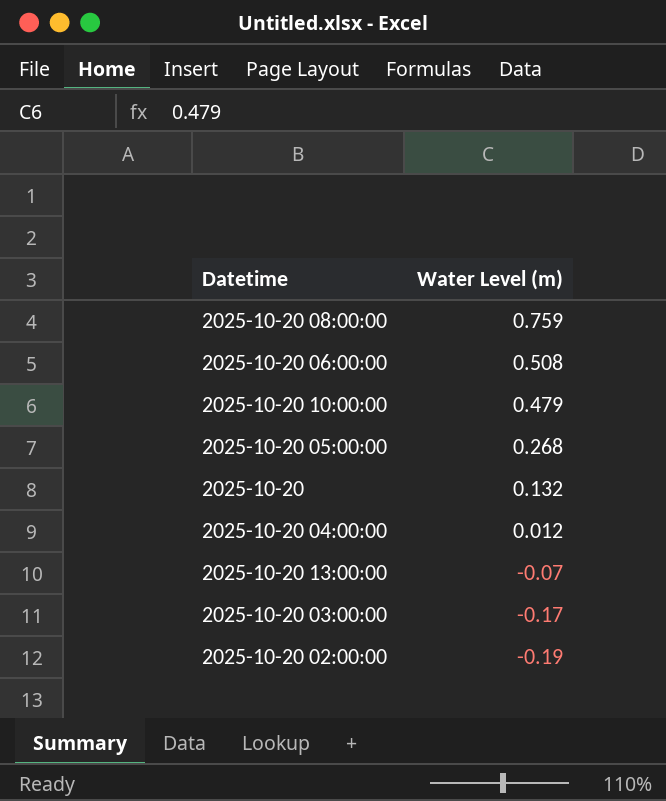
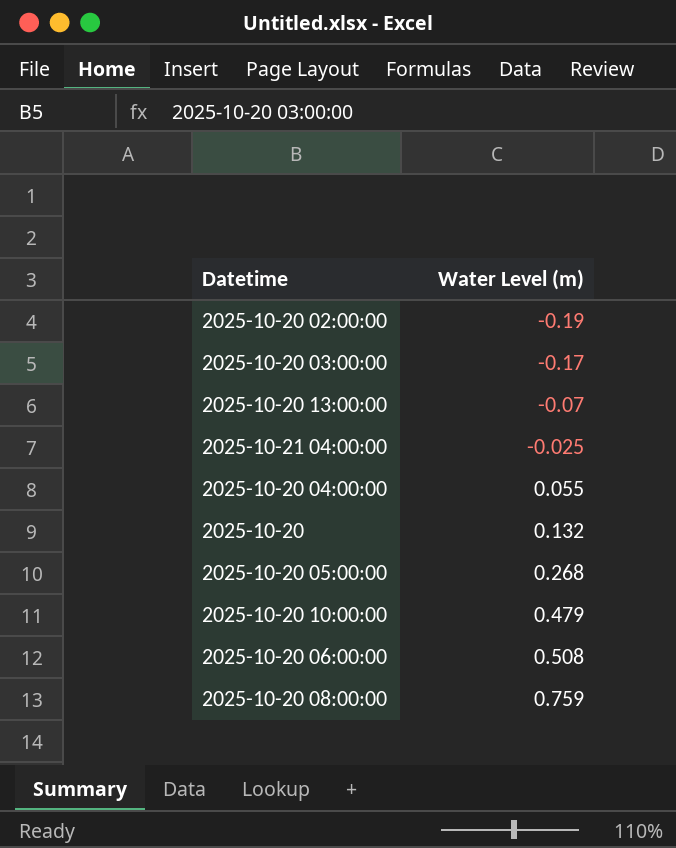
row order: Water Level (m) descending -> Water Level (m) ascending
row 2025-10-21 04:00:00: none -> -0.025
2025-10-20 04:00:00 | Water Level (m): 0.012 -> 0.055

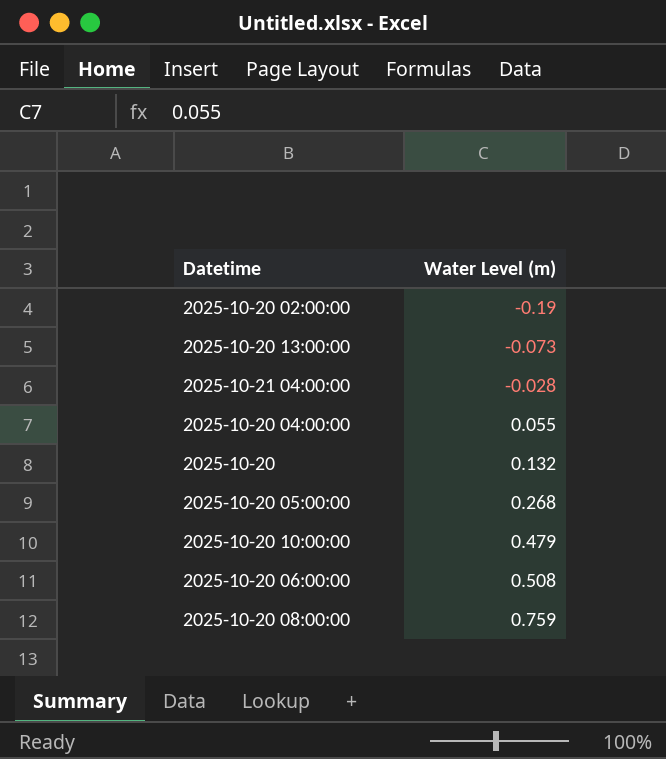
row 2025-10-20 03:00:00: -0.17 -> none
2025-10-20 13:00:00 | Water Level (m): -0.07 -> -0.073
2025-10-21 04:00:00 | Water Level (m): -0.025 -> -0.028

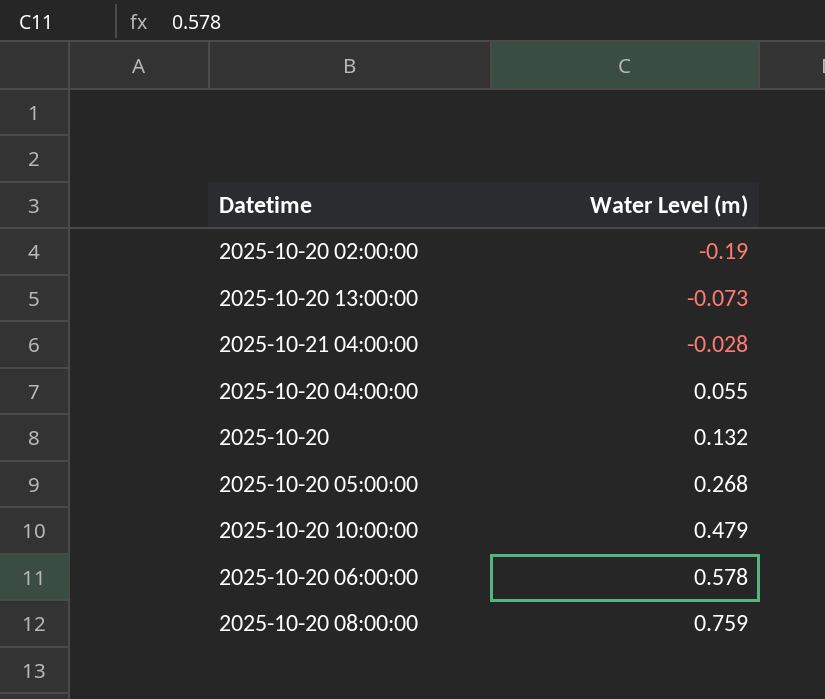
2025-10-20 06:00:00 | Water Level (m): 0.508 -> 0.578

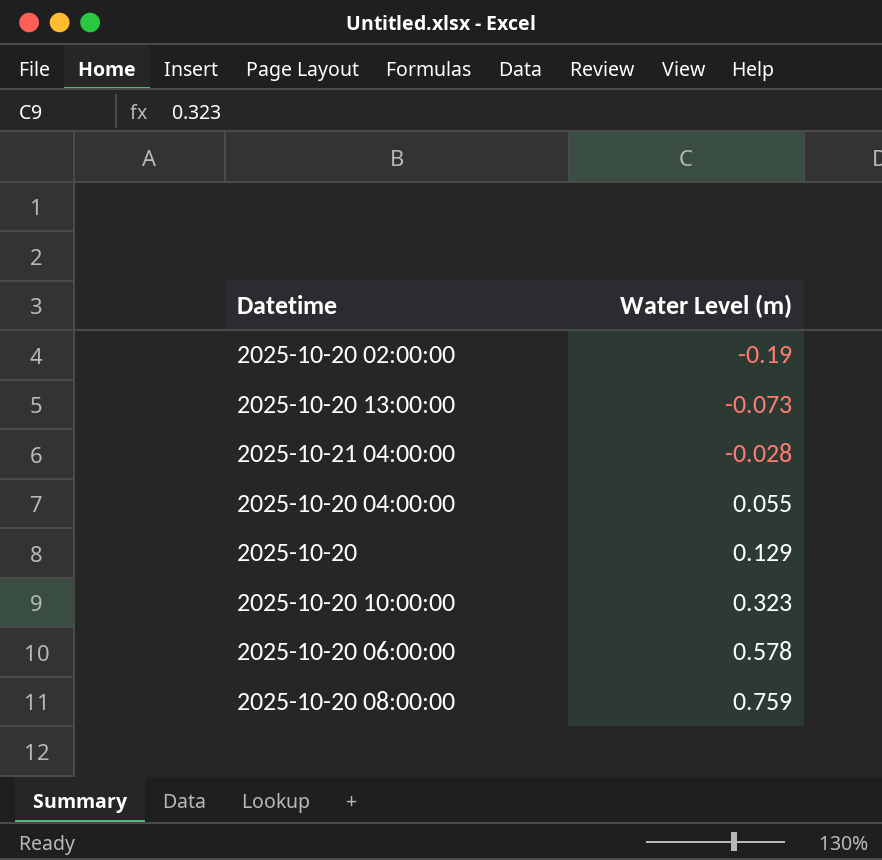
row 2025-10-20 05:00:00: 0.268 -> none
2025-10-20 | Water Level (m): 0.132 -> 0.129
2025-10-20 10:00:00 | Water Level (m): 0.479 -> 0.323

